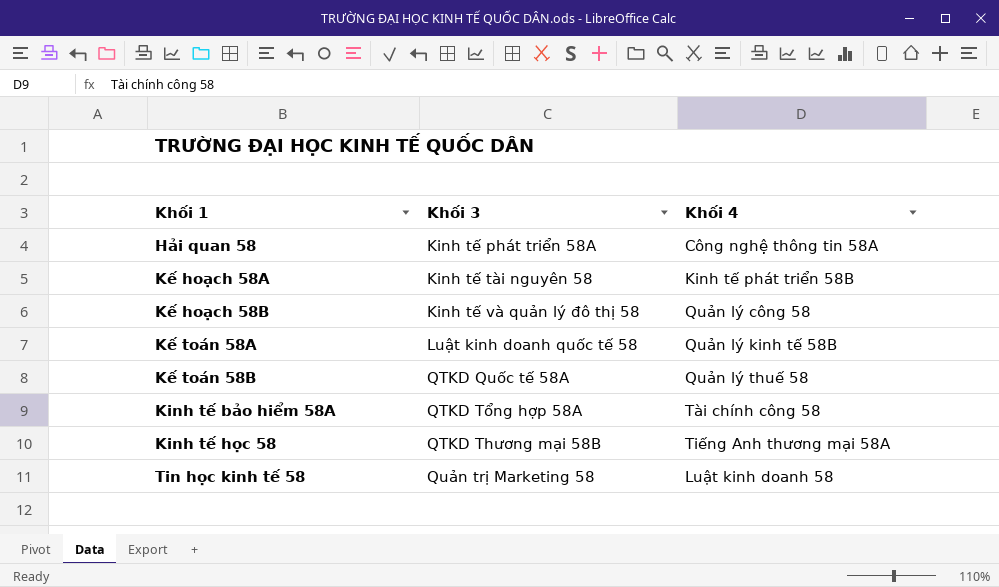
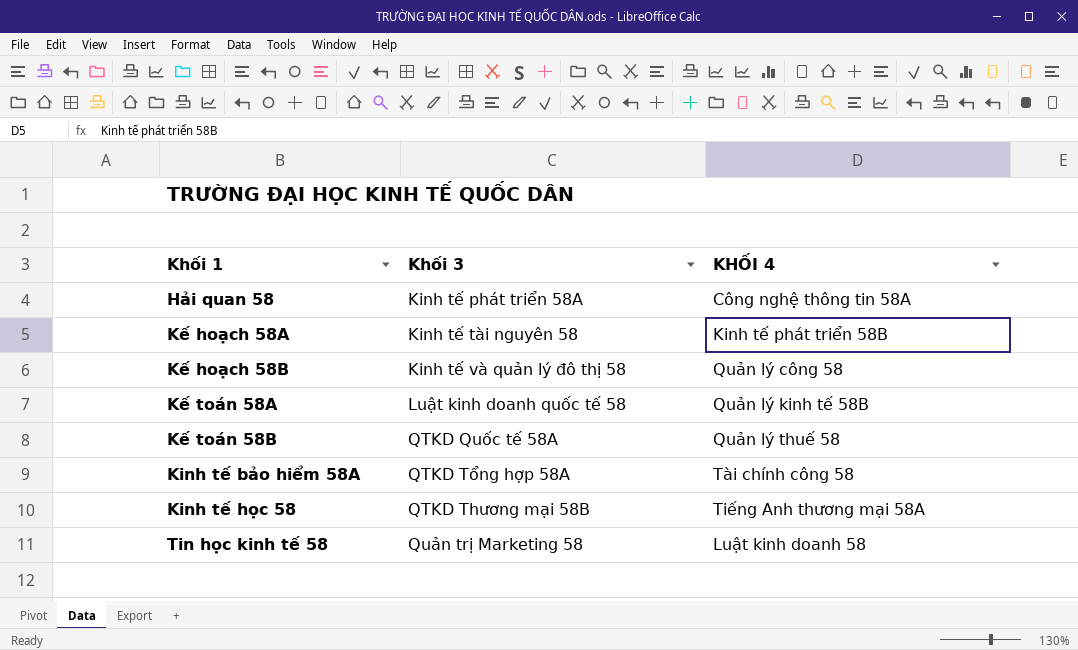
column name: Khối 4 -> KHỐI 4

